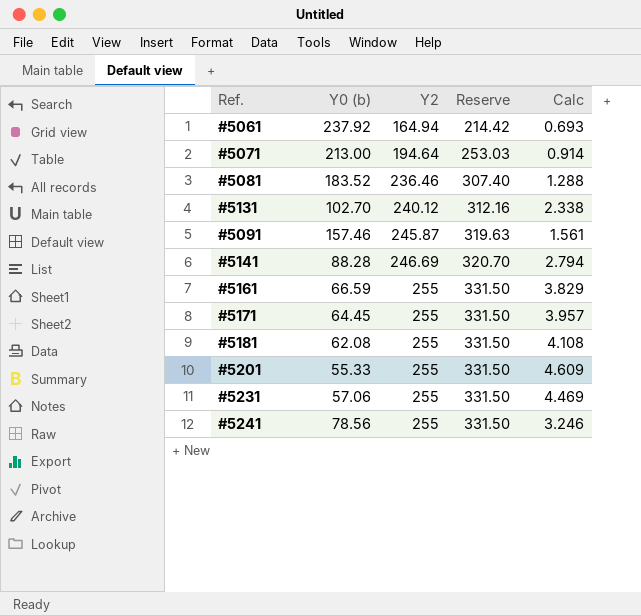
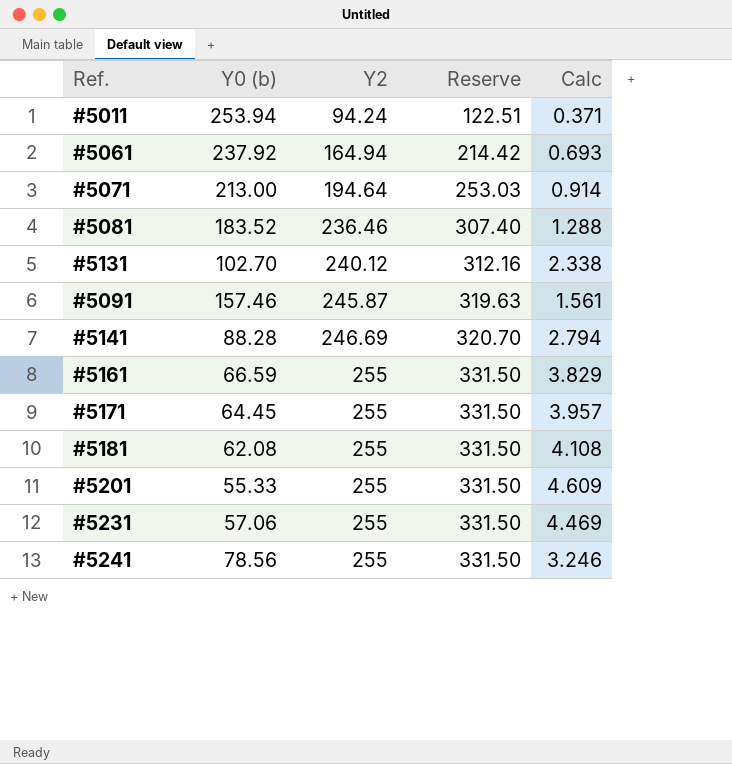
row #5011: none -> 253.94 | 94.24 | 122.51 | 0.371

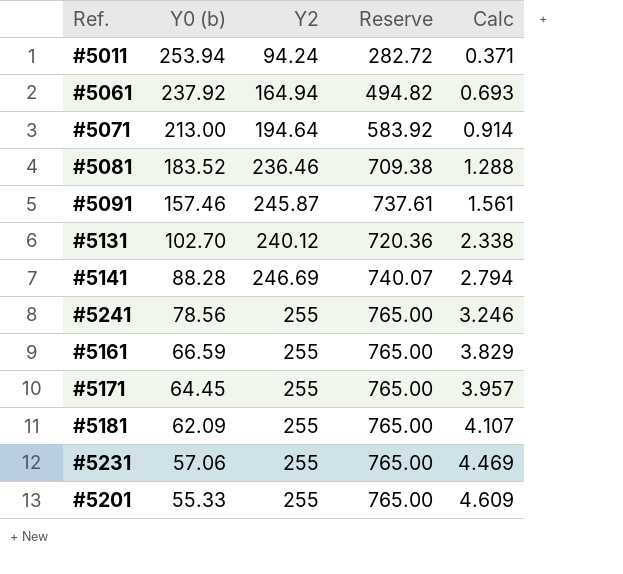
row order: Y2 ascending -> Y0 (b) descending
column Reserve | formula: [Y2] * 1.3 -> [Y2] * 3
#5181 | Y0 (b): 62.08 -> 62.09
#5181 | Calc: 4.108 -> 4.107

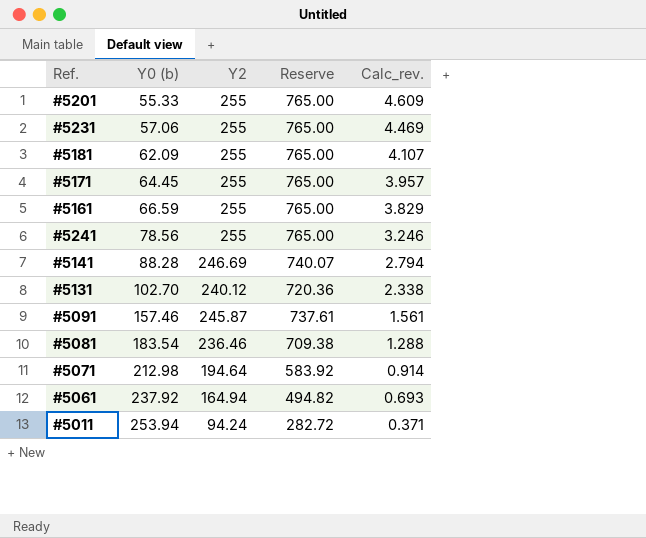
row order: Y0 (b) descending -> Y0 (b) ascending
column name: Calc -> Calc_rev.
#5081 | Y0 (b): 183.52 -> 183.54
#5071 | Y0 (b): 213.00 -> 212.98

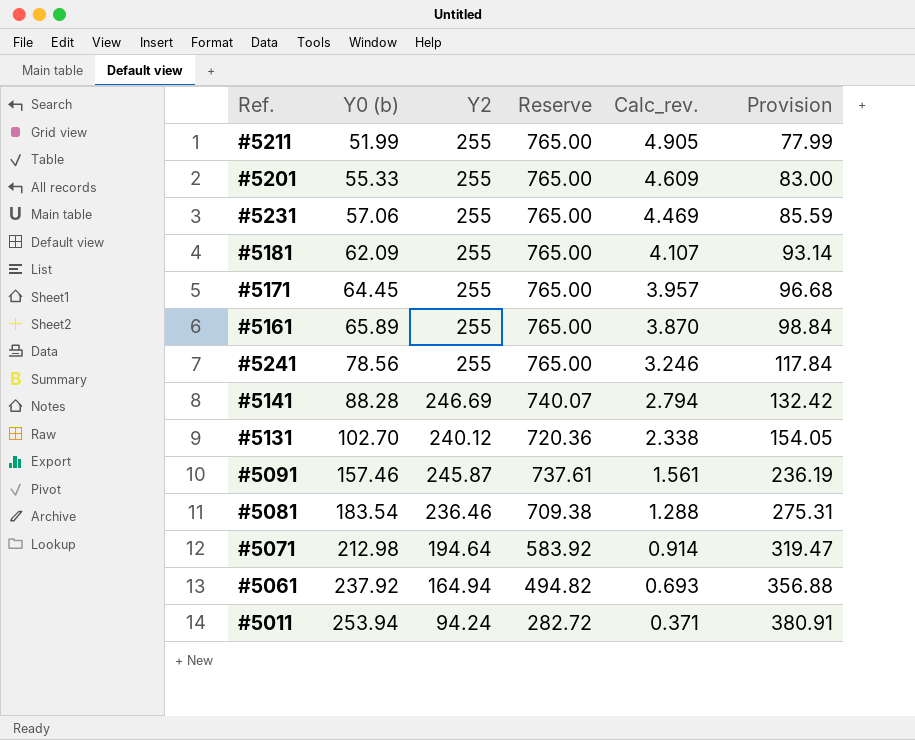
column Provision | formula: none -> [Y0 (b)] * 1.5
row #5211: none -> 51.99 | 255 | 765.00 | 4.905 | 77.99
#5161 | Y0 (b): 66.59 -> 65.89
#5161 | Calc_rev.: 3.829 -> 3.870

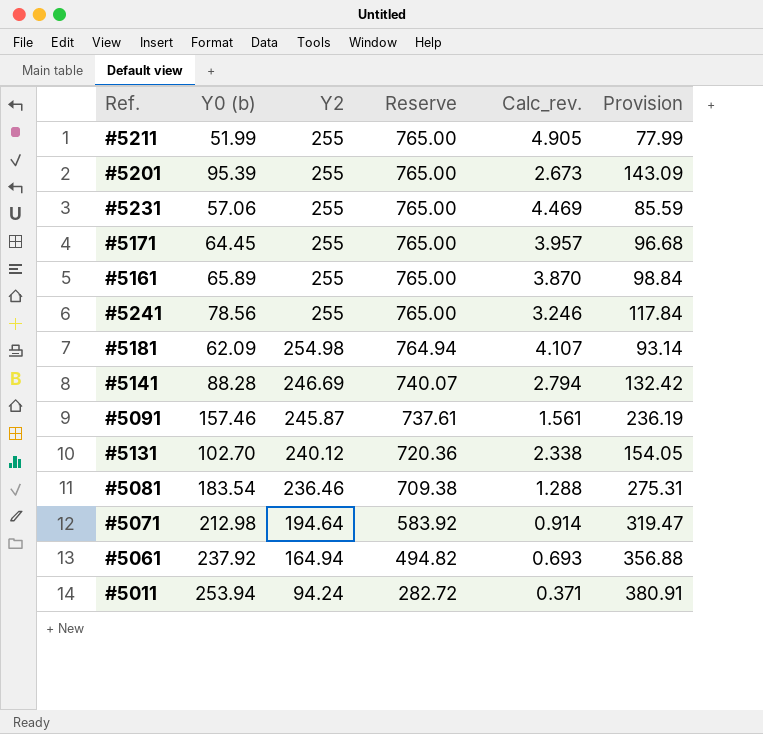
row order: Y0 (b) ascending -> Y2 descending
#5201 | Y0 (b): 55.33 -> 95.39
#5201 | Calc_rev.: 4.609 -> 2.673
#5201 | Provision: 83.00 -> 143.09
#5181 | Y2: 255 -> 254.98
#5181 | Reserve: 765.00 -> 764.94

